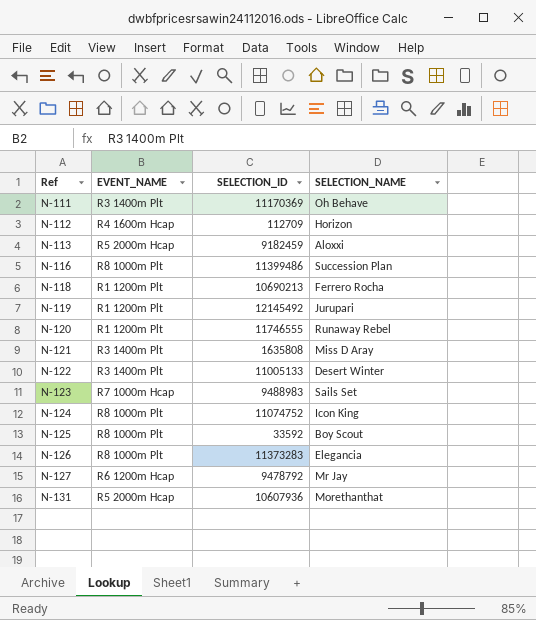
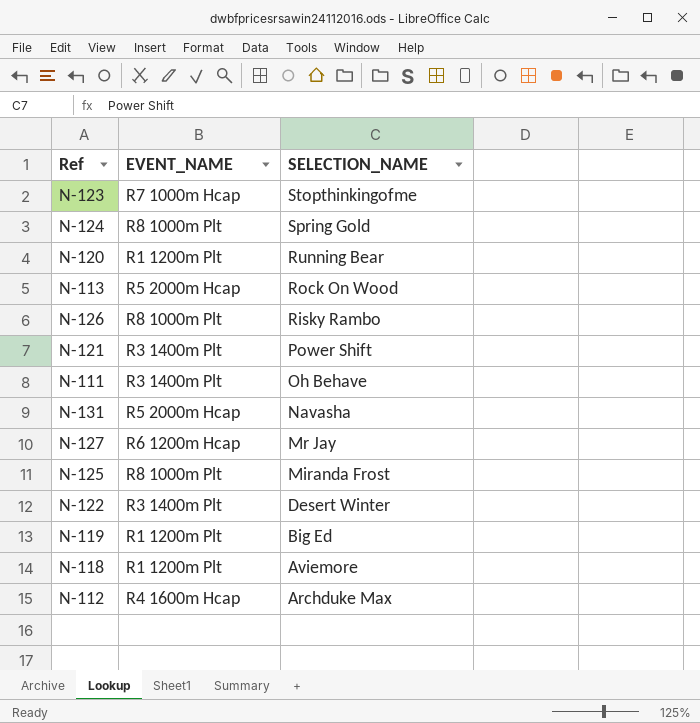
row order: Ref ascending -> SELECTION_NAME descending
column SELECTION_ID | position: 3 -> none
row N-116: R8 1000m Plt | 11399486 | Succession Plan -> none
N-123 | SELECTION_NAME: Sails Set -> Stopthinkingofme
N-124 | SELECTION_NAME: Icon King -> Spring Gold
N-120 | SELECTION_NAME: Runaway Rebel -> Running Bear
N-113 | SELECTION_NAME: Aloxxi -> Rock On Wood
N-126 | SELECTION_NAME: Elegancia -> Risky Rambo
N-121 | SELECTION_NAME: Miss D Aray -> Power Shift
N-131 | SELECTION_NAME: Morethanthat -> Navasha
N-125 | SELECTION_NAME: Boy Scout -> Miranda Frost
N-119 | SELECTION_NAME: Jurupari -> Big Ed
N-118 | SELECTION_NAME: Ferrero Rocha -> Aviemore
N-112 | SELECTION_NAME: Horizon -> Archduke Max

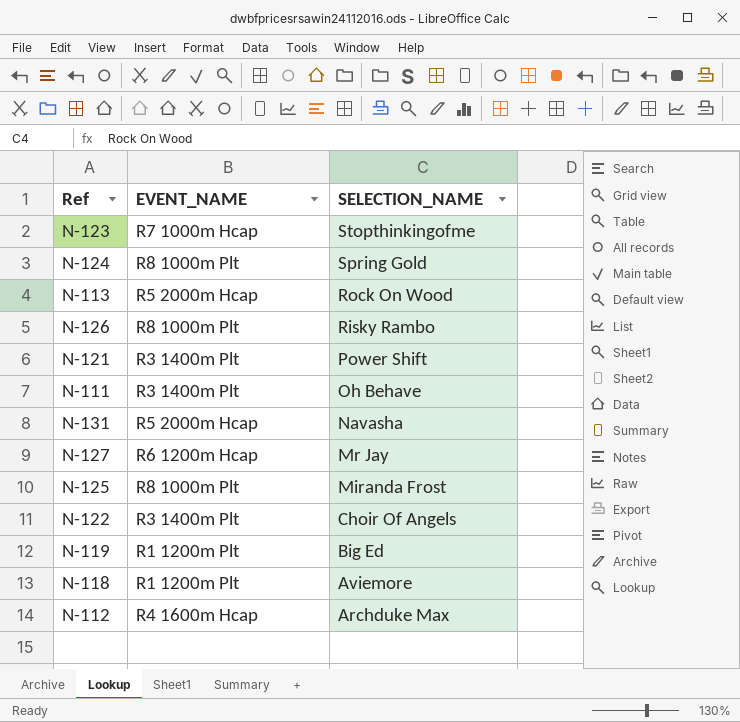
row N-120: R1 1200m Plt | Running Bear -> none
N-122 | SELECTION_NAME: Desert Winter -> Choir Of Angels

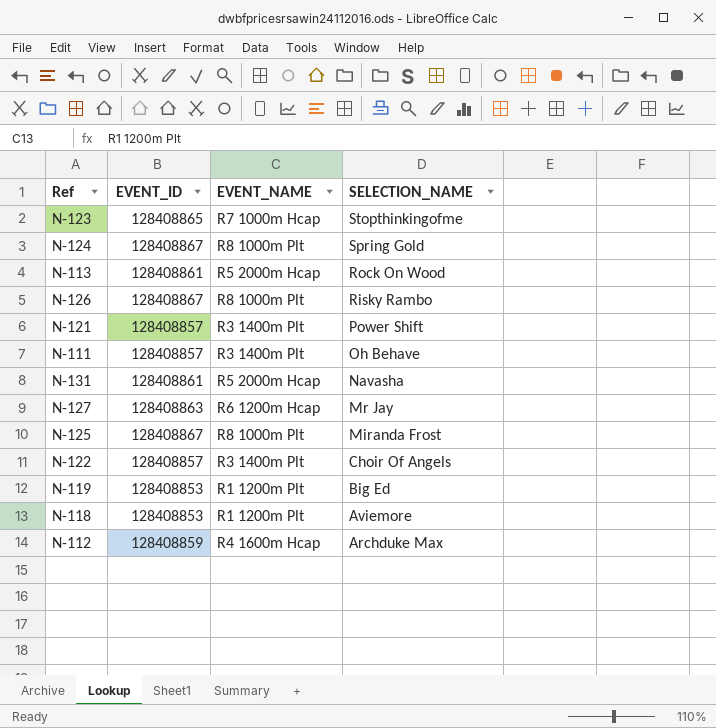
column EVENT_ID | position: none -> 2

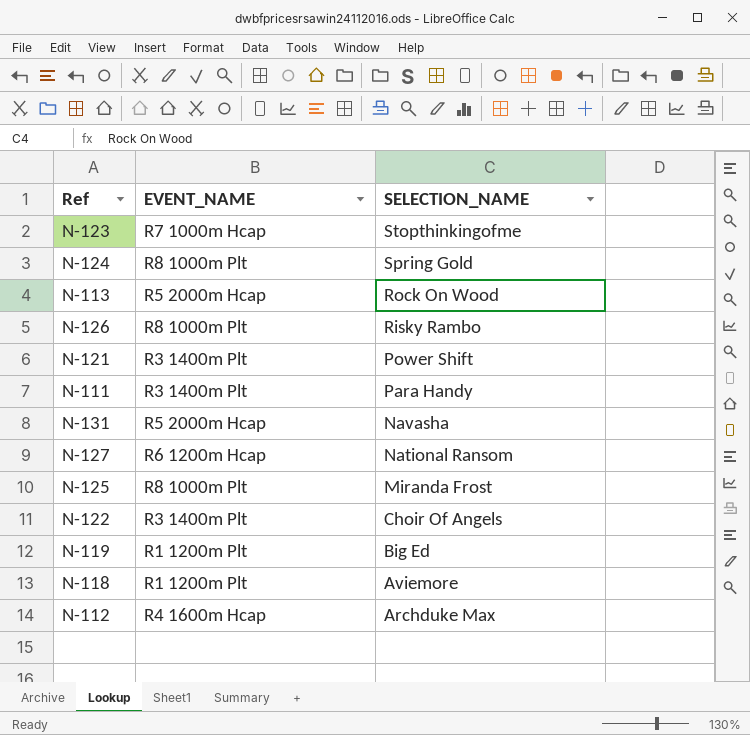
column EVENT_ID | position: 2 -> none
N-111 | SELECTION_NAME: Oh Behave -> Para Handy
N-127 | SELECTION_NAME: Mr Jay -> National Ransom

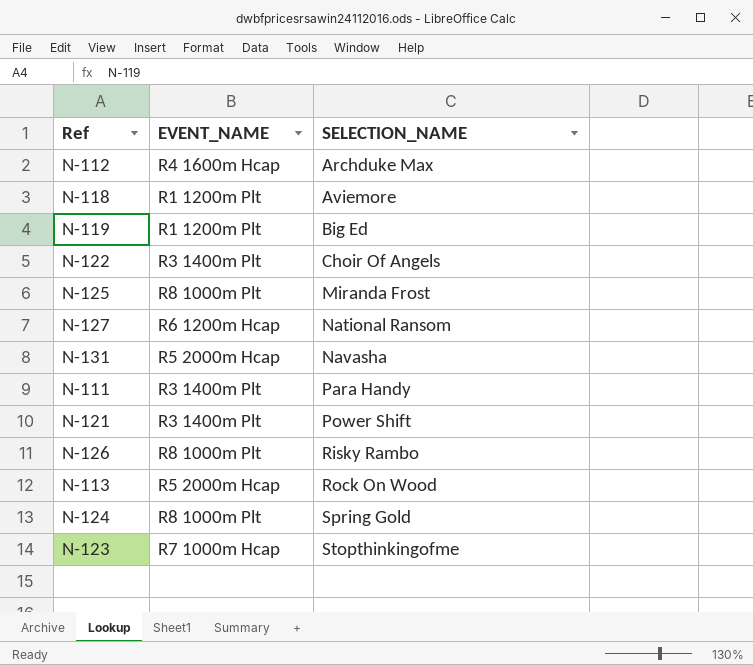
row order: SELECTION_NAME descending -> SELECTION_NAME ascending

